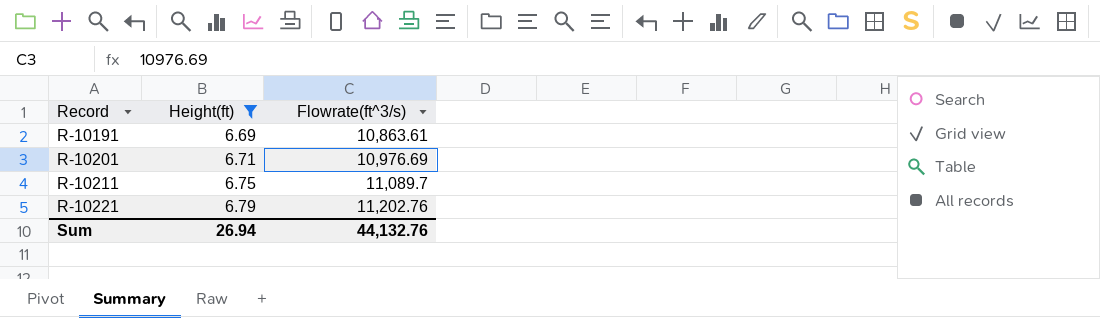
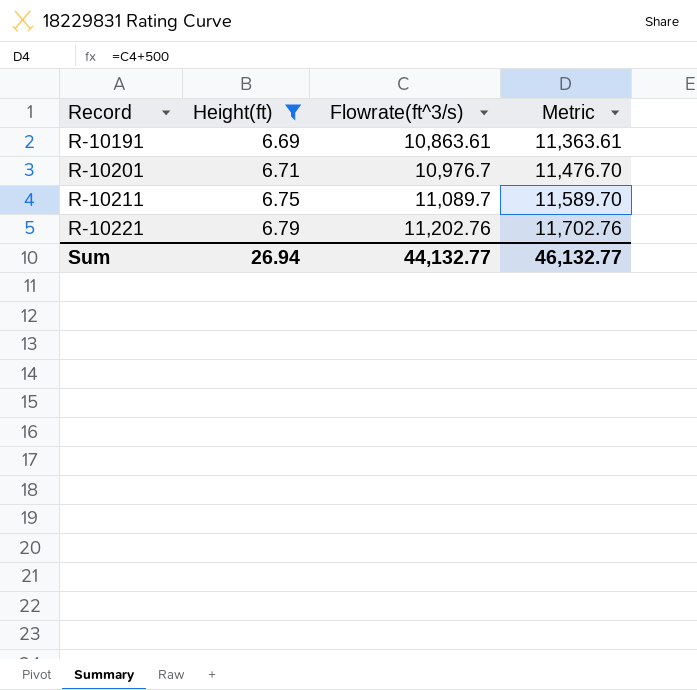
column Metric | formula: none -> [Flowrate(ft^3/s)] + 500
R-10201 | Flowrate(ft^3/s): 10,976.69 -> 10,976.7
Sum | Flowrate(ft^3/s): 44,132.76 -> 44,132.77

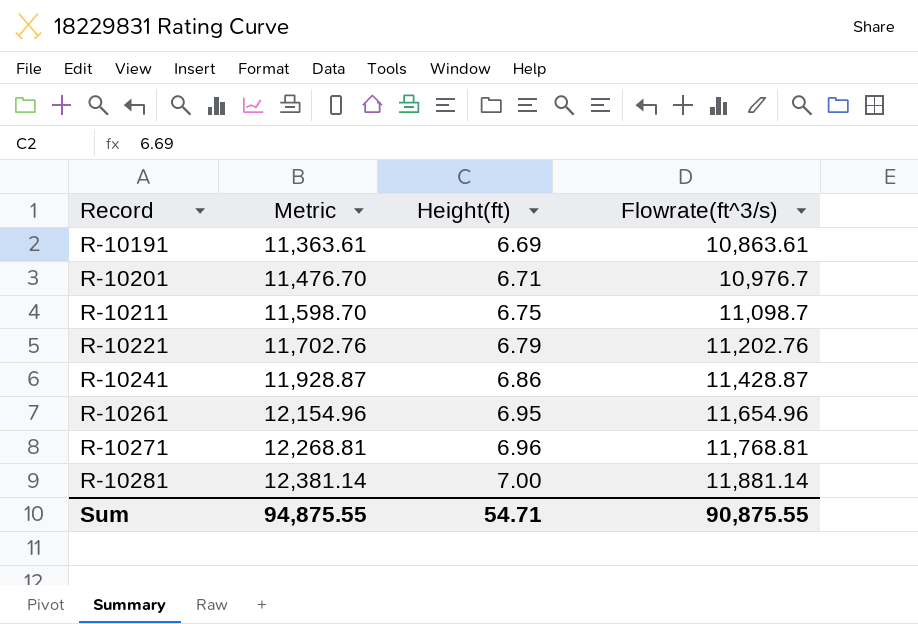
filter: Height(ft) <= 6.79 -> none
column Metric | position: 4 -> 2
R-10211 | Metric: 11,589.70 -> 11,598.70
R-10211 | Flowrate(ft^3/s): 11,089.7 -> 11,098.7
Sum | Metric: 46,132.77 -> 94,875.55
Sum | Height(ft): 26.94 -> 54.71
Sum | Flowrate(ft^3/s): 44,132.77 -> 90,875.55

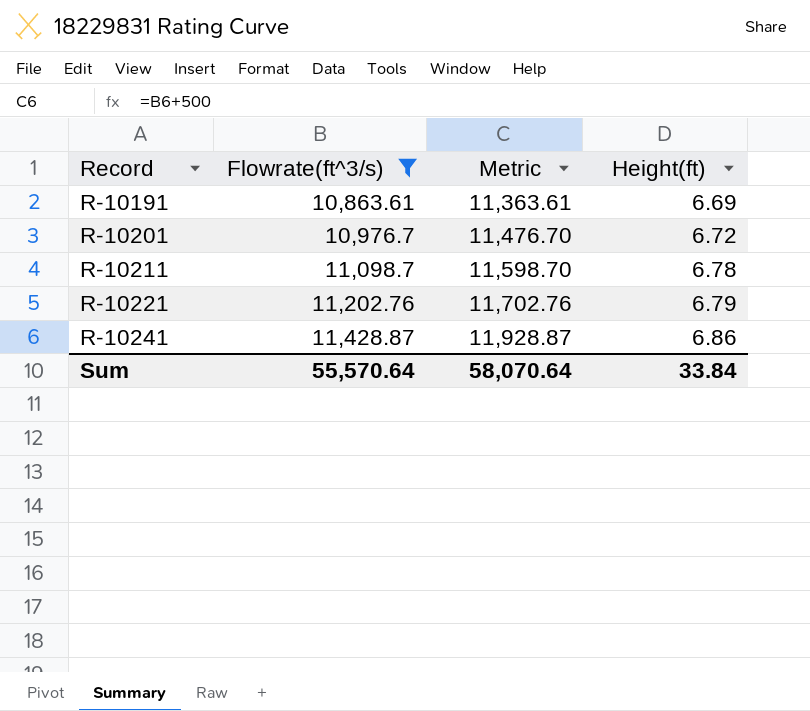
filter: none -> Flowrate(ft^3/s) <= 11,428.87
column Flowrate(ft^3/s) | position: 4 -> 2
R-10201 | Height(ft): 6.71 -> 6.72
R-10211 | Height(ft): 6.75 -> 6.78
Sum | Flowrate(ft^3/s): 90,875.55 -> 55,570.64
Sum | Metric: 94,875.55 -> 58,070.64
Sum | Height(ft): 54.71 -> 33.84

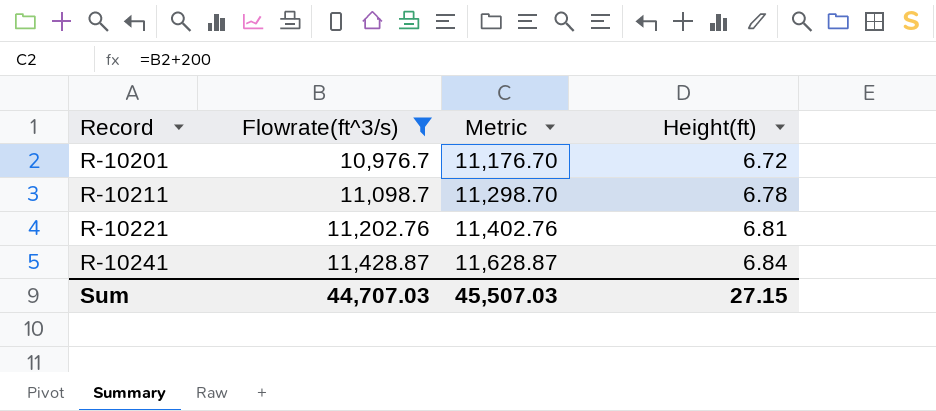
column Metric | formula: [Flowrate(ft^3/s)] + 500 -> [Flowrate(ft^3/s)] + 200
row R-10191: 10,863.61 | 11,363.61 | 6.69 -> none
R-10221 | Height(ft): 6.79 -> 6.81
R-10241 | Height(ft): 6.86 -> 6.84
Sum | Flowrate(ft^3/s): 55,570.64 -> 44,707.03
Sum | Metric: 58,070.64 -> 45,507.03
Sum | Height(ft): 33.84 -> 27.15

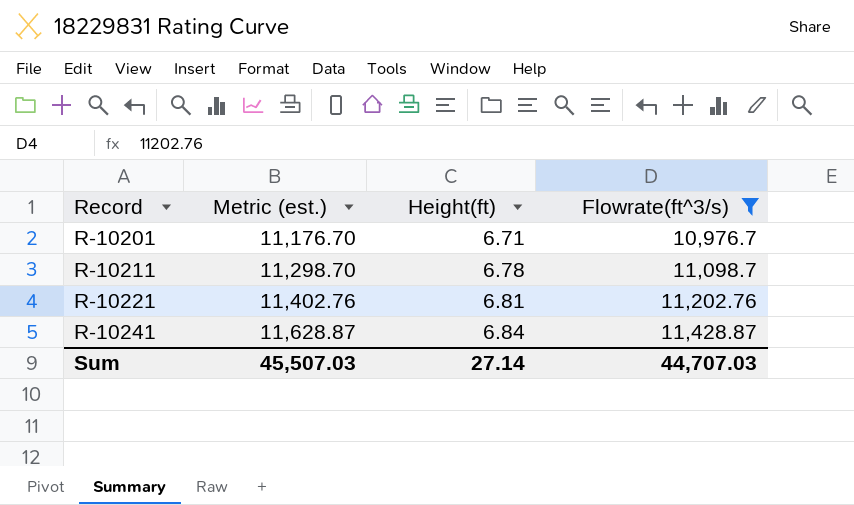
column name: Metric -> Metric (est.)
column Flowrate(ft^3/s) | position: 2 -> 4
R-10201 | Height(ft): 6.72 -> 6.71
Sum | Height(ft): 27.15 -> 27.14

